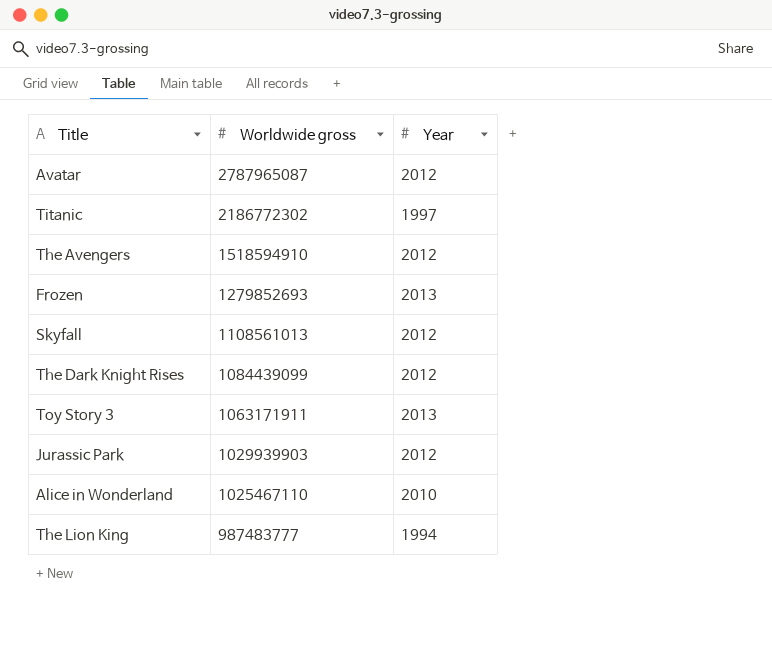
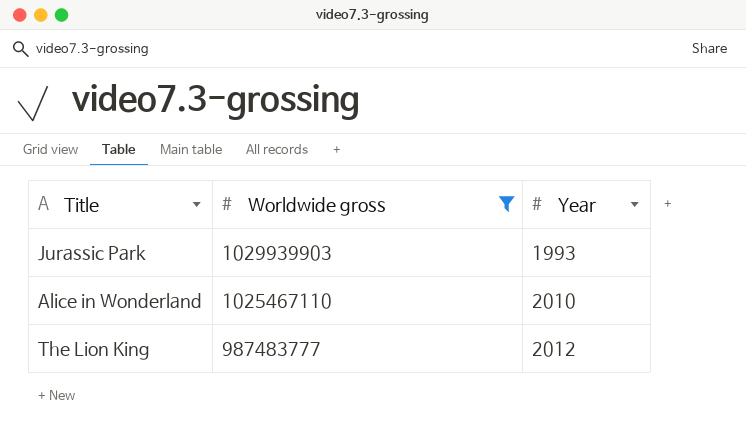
filter: none -> Worldwide gross <= 1029939903
Jurassic Park | Year: 2012 -> 1993
The Lion King | Year: 1994 -> 2012

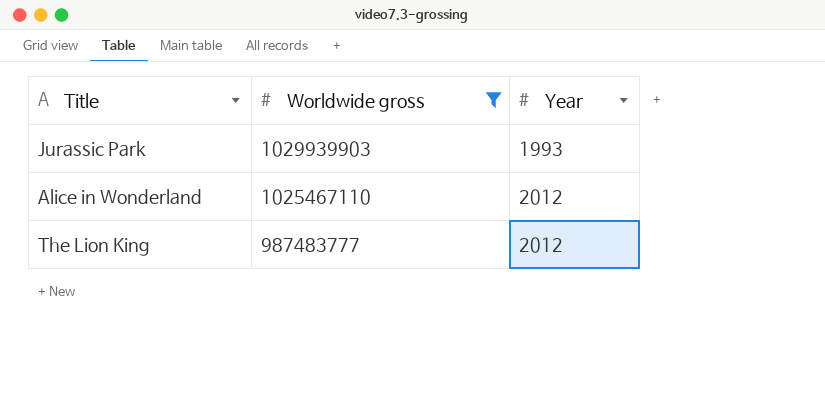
Alice in Wonderland | Year: 2010 -> 2012

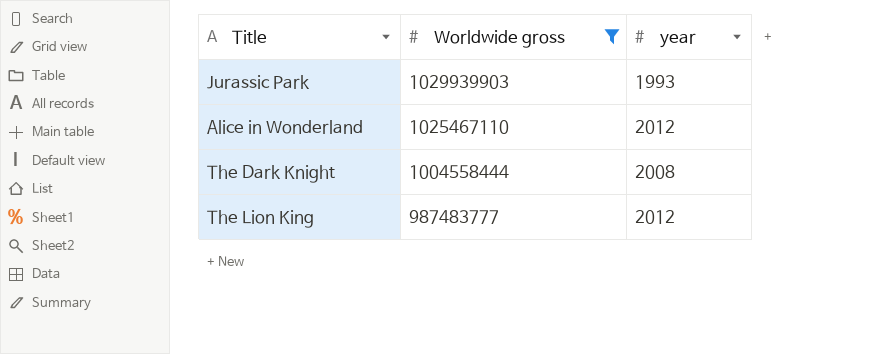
column name: Year -> year
row The Dark Knight: none -> 1004558444 | 2008

